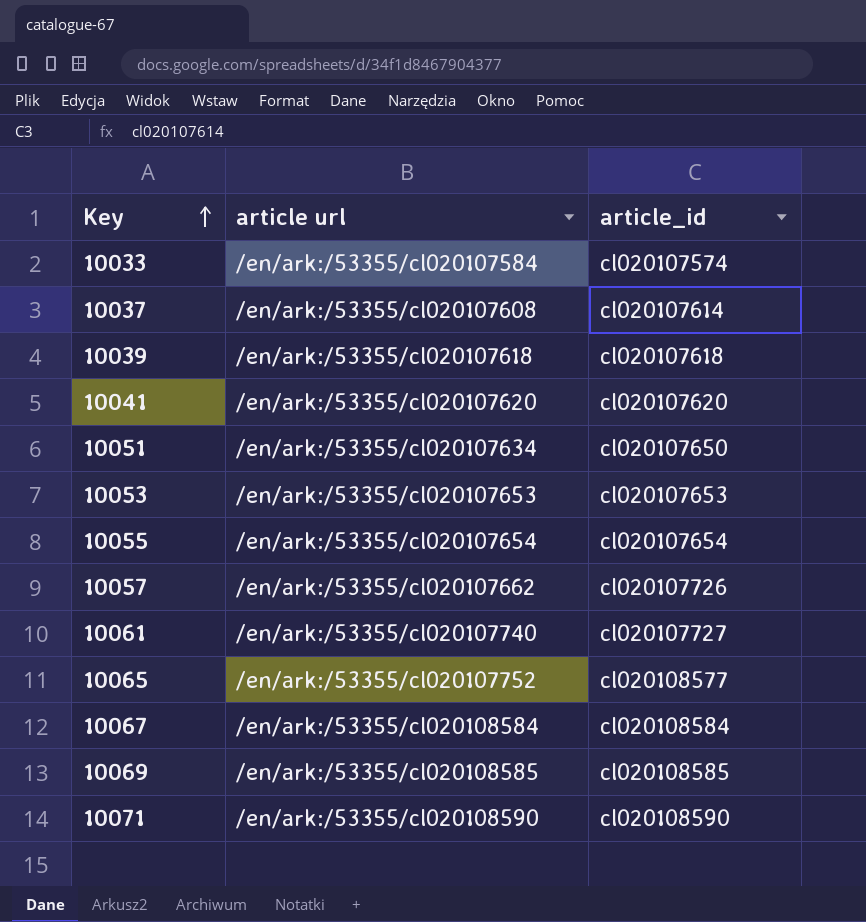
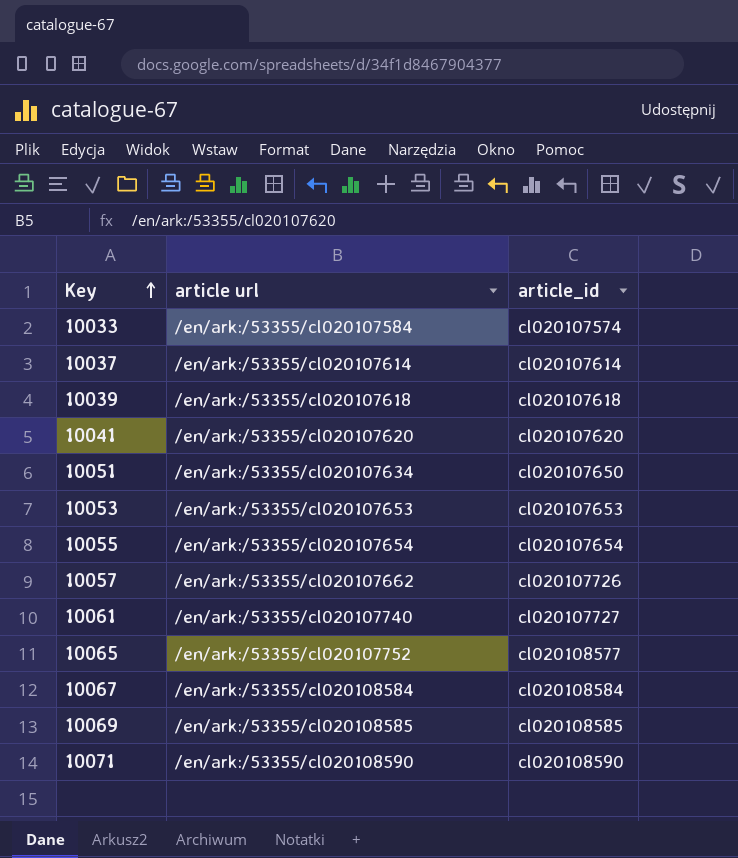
10037 | article url: /en/ark:/53355/cl020107608 -> /en/ark:/53355/cl020107614

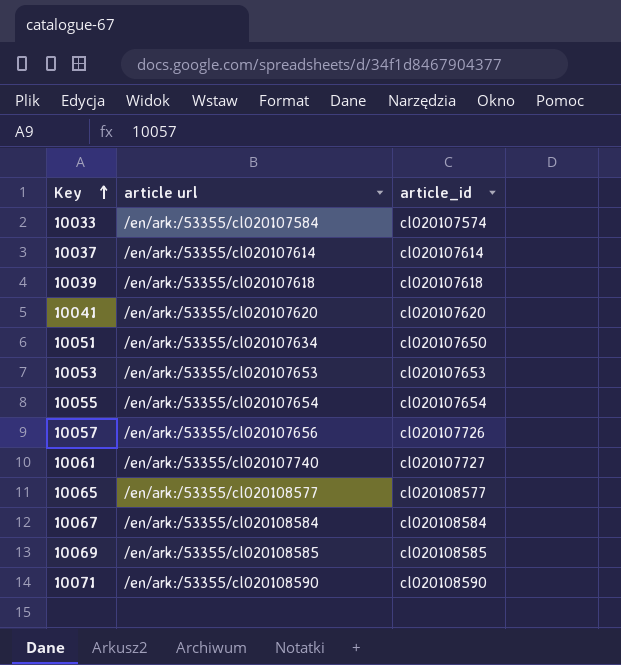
10057 | article url: /en/ark:/53355/cl020107662 -> /en/ark:/53355/cl020107656
10065 | article url: /en/ark:/53355/cl020107752 -> /en/ark:/53355/cl020108577

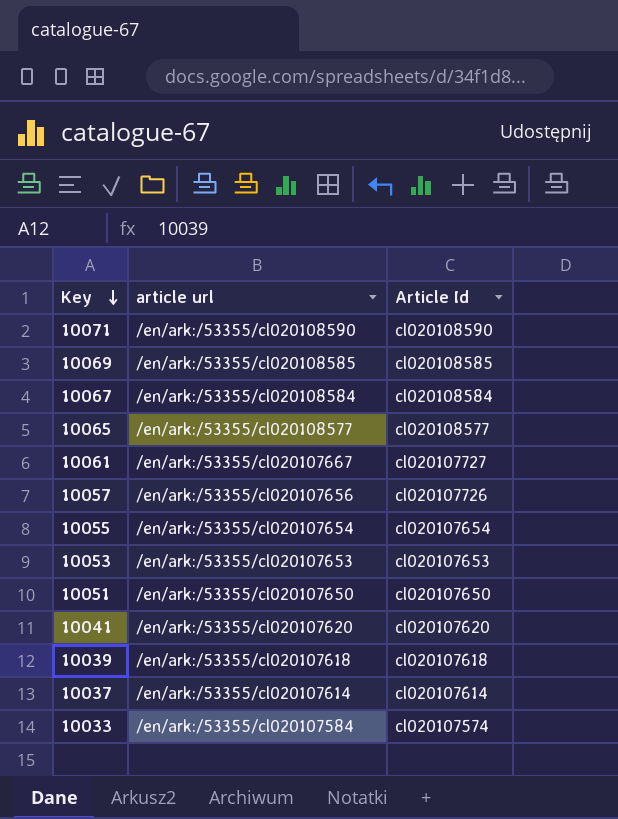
row order: Key ascending -> Key descending
column name: article_id -> Article Id
10061 | article url: /en/ark:/53355/cl020107740 -> /en/ark:/53355/cl020107667
10051 | article url: /en/ark:/53355/cl020107634 -> /en/ark:/53355/cl020107650

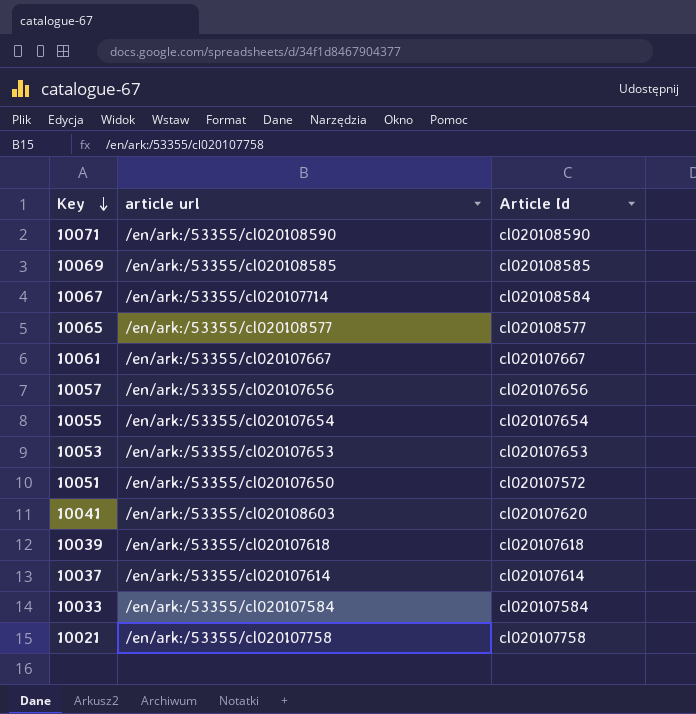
10067 | article url: /en/ark:/53355/cl020108584 -> /en/ark:/53355/cl020107714
10061 | Article Id: cl020107727 -> cl020107667
10057 | Article Id: cl020107726 -> cl020107656
10051 | Article Id: cl020107650 -> cl020107572
10041 | article url: /en/ark:/53355/cl020107620 -> /en/ark:/53355/cl020108603
10033 | Article Id: cl020107574 -> cl020107584
row 10021: none -> /en/ark:/53355/cl020107758 | cl020107758

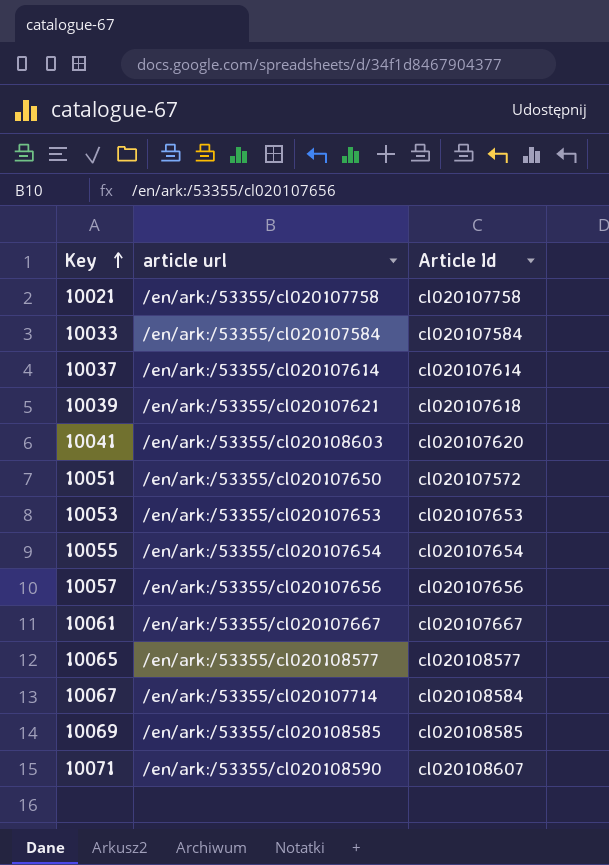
row order: Key descending -> Key ascending
10039 | article url: /en/ark:/53355/cl020107618 -> /en/ark:/53355/cl020107621
10071 | Article Id: cl020108590 -> cl020108607

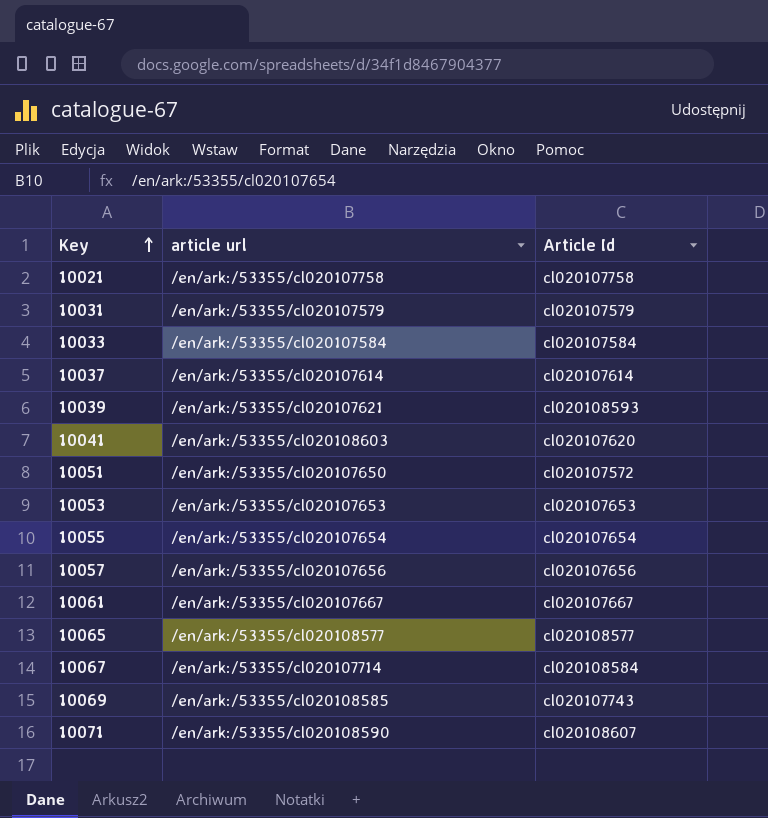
row 10031: none -> /en/ark:/53355/cl020107579 | cl020107579
10039 | Article Id: cl020107618 -> cl020108593
10069 | Article Id: cl020108585 -> cl020107743

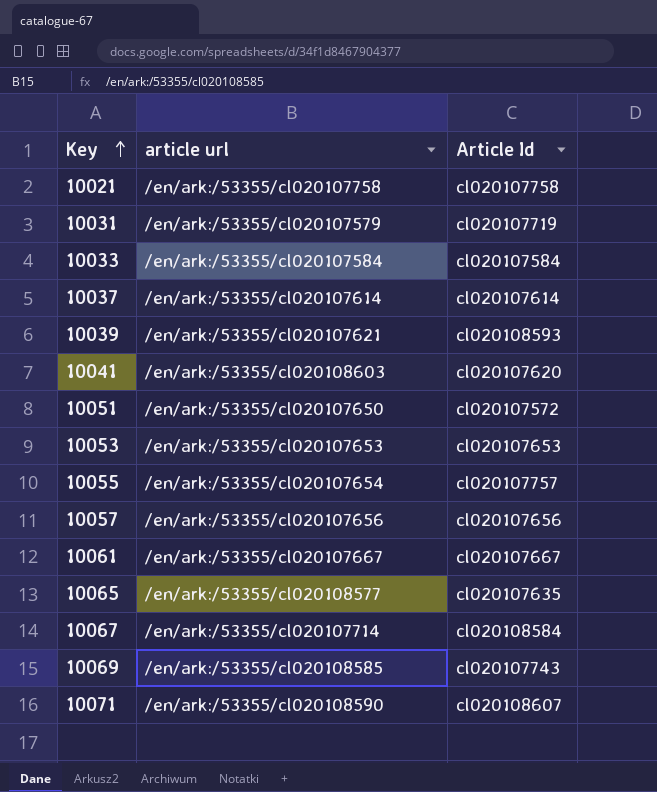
10031 | Article Id: cl020107579 -> cl020107719
10055 | Article Id: cl020107654 -> cl020107757
10065 | Article Id: cl020108577 -> cl020107635

